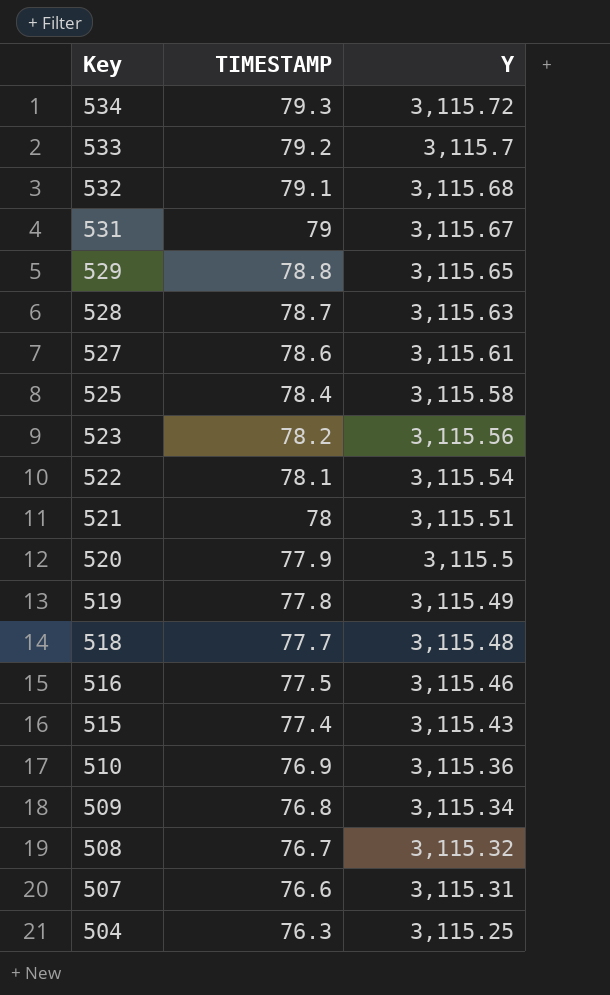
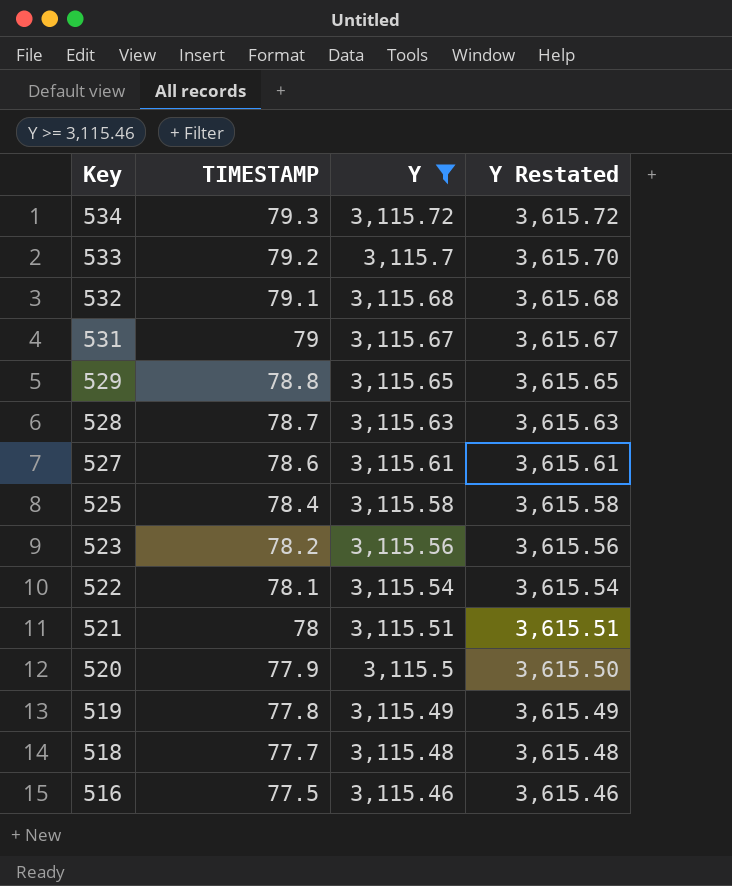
filter: none -> Y >= 3,115.46
column Y Restated | formula: none -> [Y] + 500

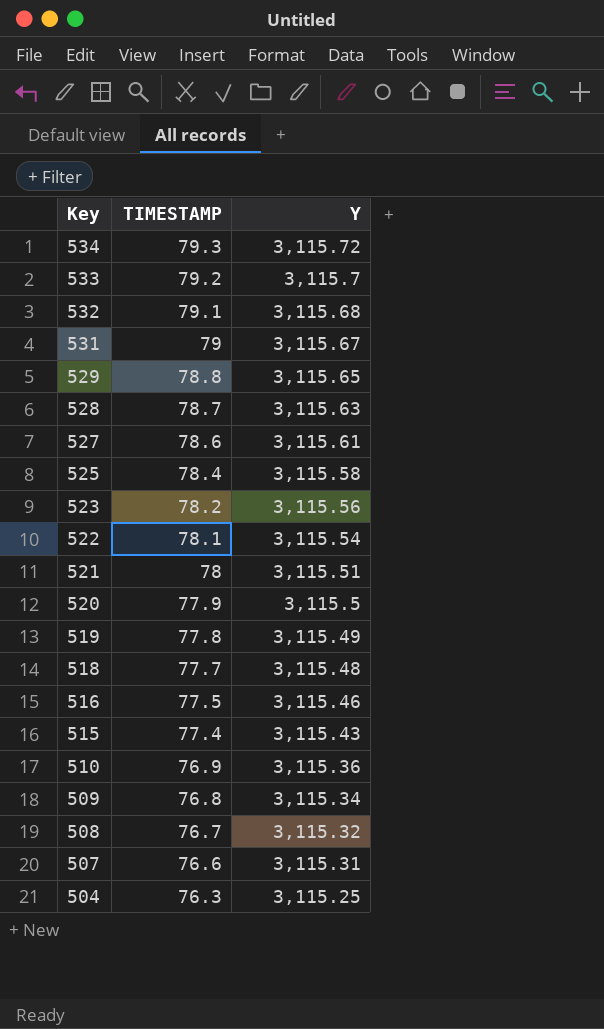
filter: Y >= 3,115.46 -> none
column Y Restated | formula: [Y] + 500 -> none

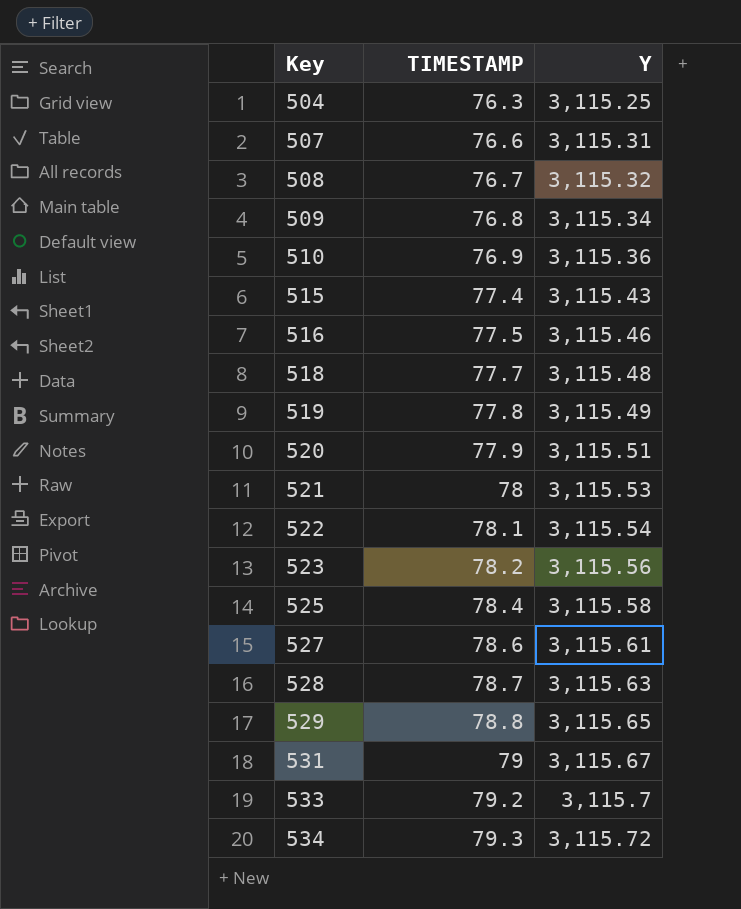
row order: Key descending -> Key ascending
row 532: 79.1 | 3,115.68 -> none
520 | Y: 3,115.5 -> 3,115.51
521 | Y: 3,115.51 -> 3,115.53

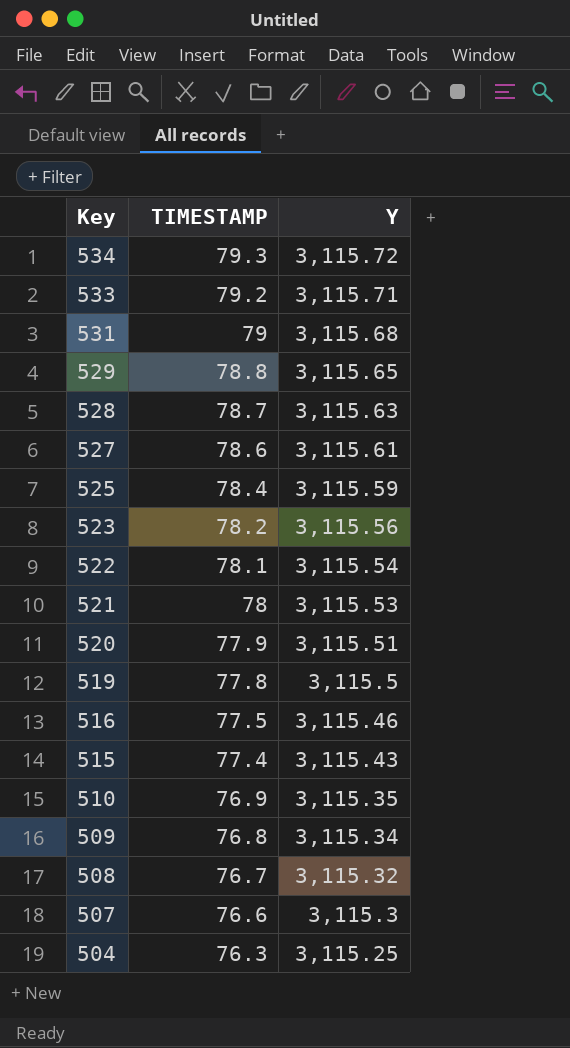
row order: Key ascending -> Key descending
row 518: 77.7 | 3,115.48 -> none
533 | Y: 3,115.7 -> 3,115.71
531 | Y: 3,115.67 -> 3,115.68
525 | Y: 3,115.58 -> 3,115.59
519 | Y: 3,115.49 -> 3,115.5
510 | Y: 3,115.36 -> 3,115.35
507 | Y: 3,115.31 -> 3,115.3

